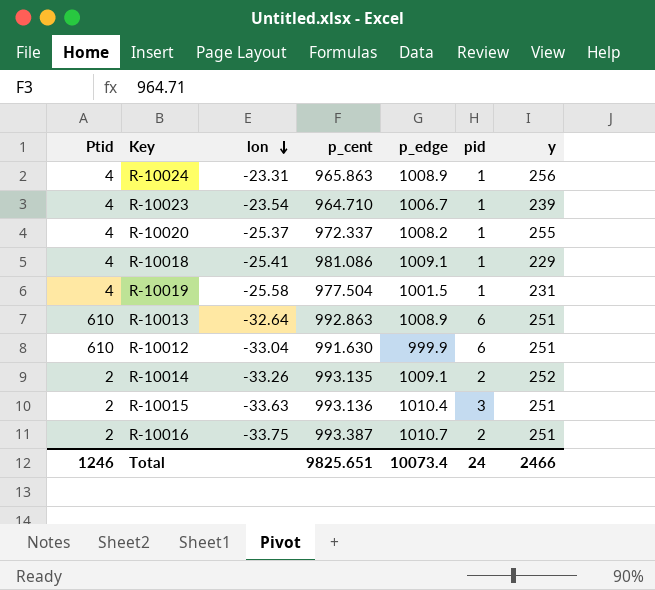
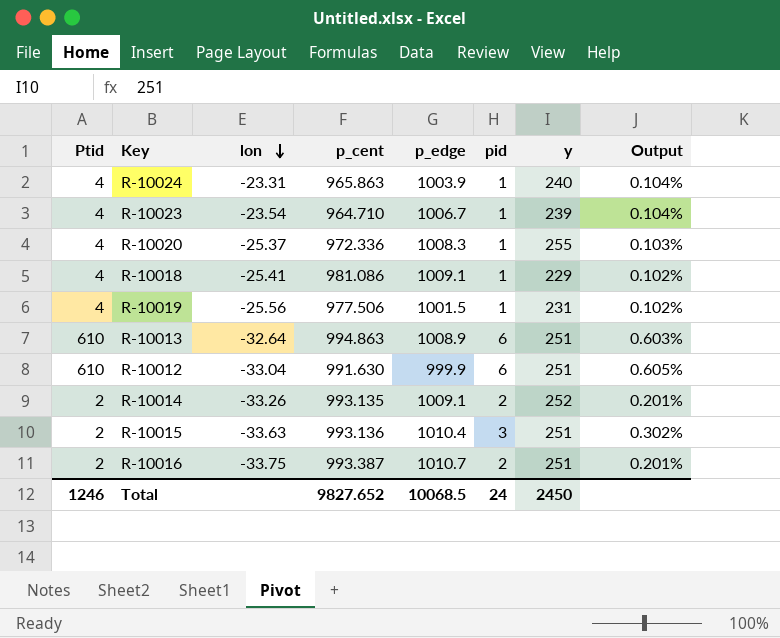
column Output | formula: none -> [pid] / [p_cent]
R-10024 | p_edge: 1008.9 -> 1003.9
R-10024 | y: 256 -> 240
R-10020 | p_cent: 972.337 -> 972.336
R-10020 | p_edge: 1008.2 -> 1008.3
R-10019 | lon: -25.58 -> -25.56
R-10019 | p_cent: 977.504 -> 977.506
R-10013 | p_cent: 992.863 -> 994.863
Total | p_cent: 9825.651 -> 9827.652
Total | p_edge: 10073.4 -> 10068.5
Total | y: 2466 -> 2450

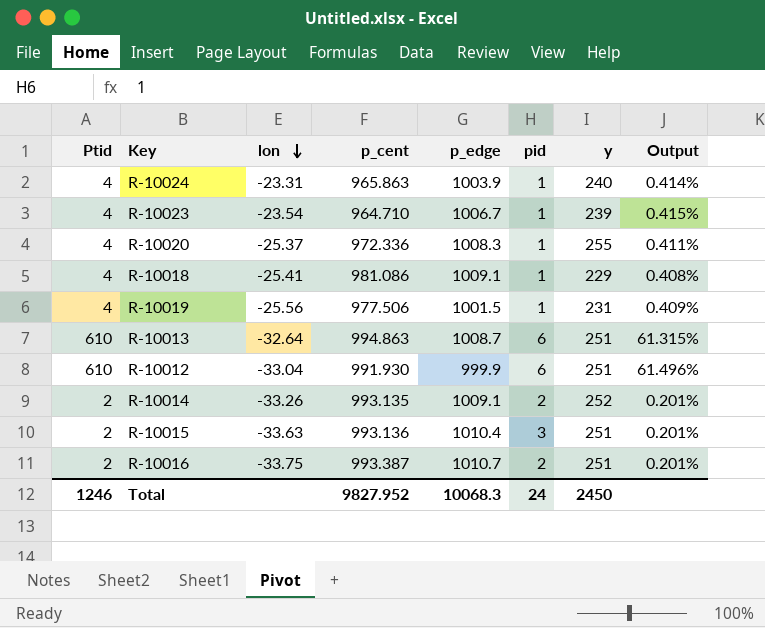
column Output | formula: [pid] / [p_cent] -> [Ptid] / [p_cent]
R-10013 | p_edge: 1008.9 -> 1008.7
R-10012 | p_cent: 991.630 -> 991.930
Total | p_cent: 9827.652 -> 9827.952
Total | p_edge: 10068.5 -> 10068.3

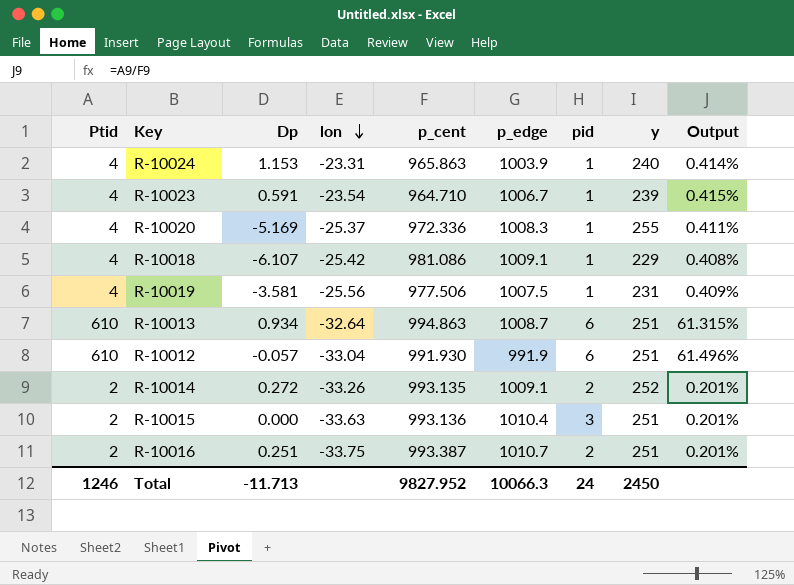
column Dp | position: none -> 3
R-10018 | lon: -25.41 -> -25.42
R-10019 | p_edge: 1001.5 -> 1007.5
R-10012 | p_edge: 999.9 -> 991.9
Total | p_edge: 10068.3 -> 10066.3

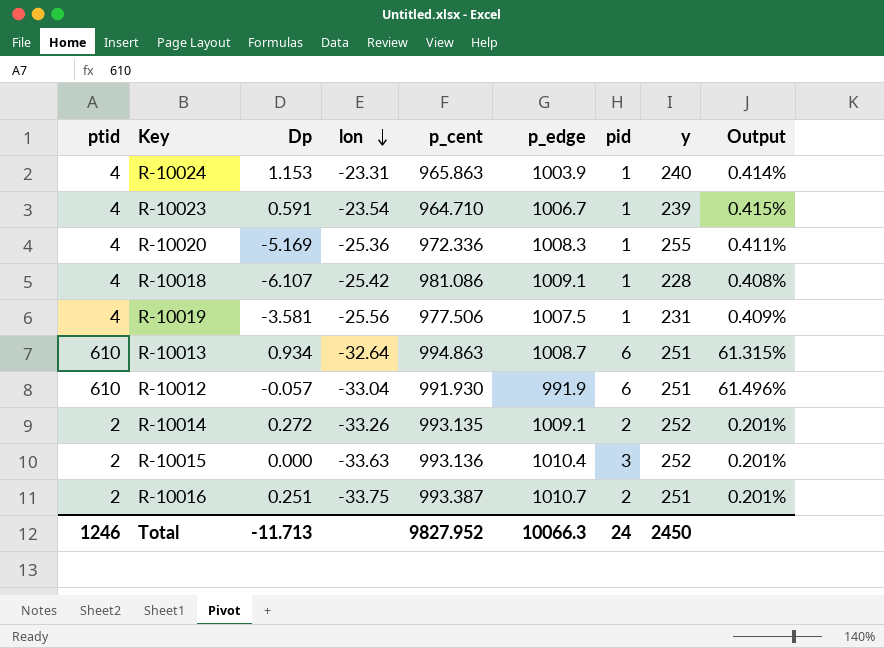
column name: Ptid -> ptid
R-10020 | lon: -25.37 -> -25.36
R-10018 | y: 229 -> 228
R-10015 | y: 251 -> 252

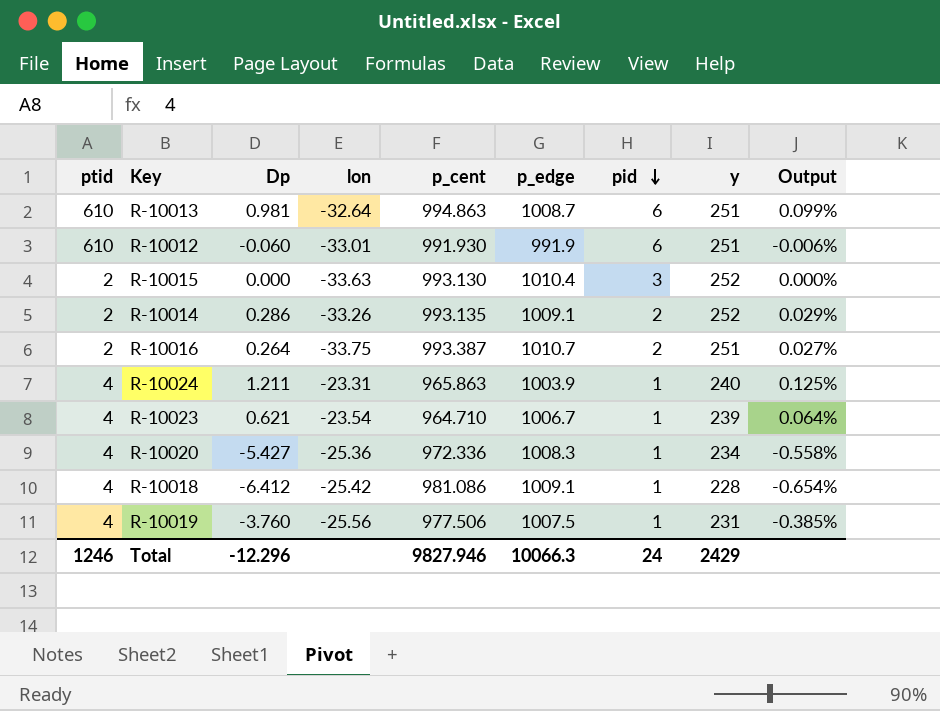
row order: lon descending -> pid descending
column Output | formula: [ptid] / [p_cent] -> [Dp] / [p_cent]
R-10013 | Dp: 0.934 -> 0.981
R-10012 | Dp: -0.057 -> -0.060
R-10012 | lon: -33.04 -> -33.01
R-10015 | p_cent: 993.136 -> 993.130
R-10014 | Dp: 0.272 -> 0.286
R-10016 | Dp: 0.251 -> 0.264
R-10024 | Dp: 1.153 -> 1.211
R-10023 | Dp: 0.591 -> 0.621
R-10020 | Dp: -5.169 -> -5.427
R-10020 | y: 255 -> 234
R-10018 | Dp: -6.107 -> -6.412
R-10019 | Dp: -3.581 -> -3.760
Total | Dp: -11.713 -> -12.296
Total | p_cent: 9827.952 -> 9827.946
Total | y: 2450 -> 2429

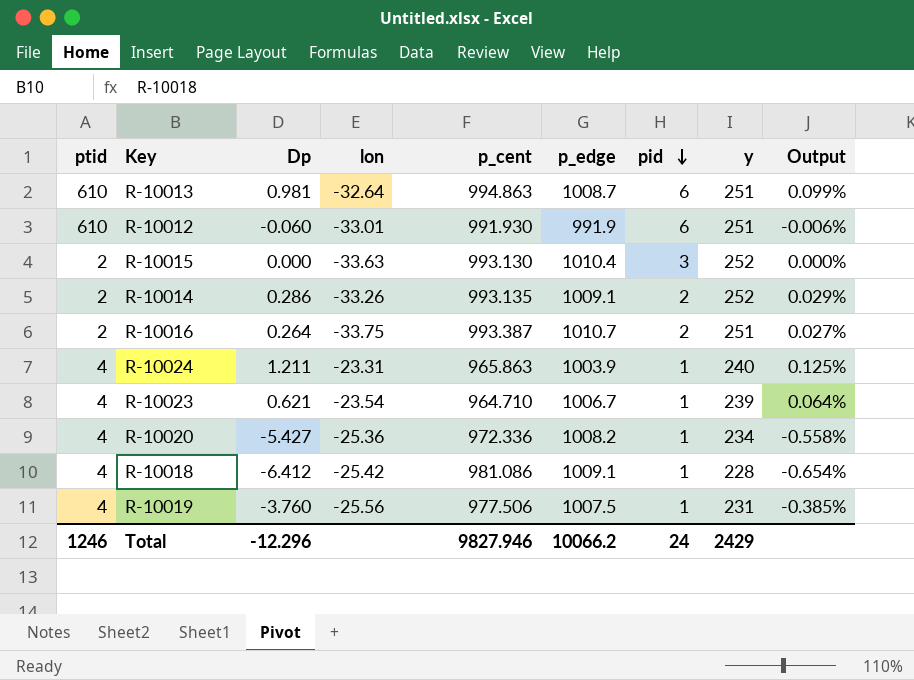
R-10020 | p_edge: 1008.3 -> 1008.2
Total | p_edge: 10066.3 -> 10066.2

